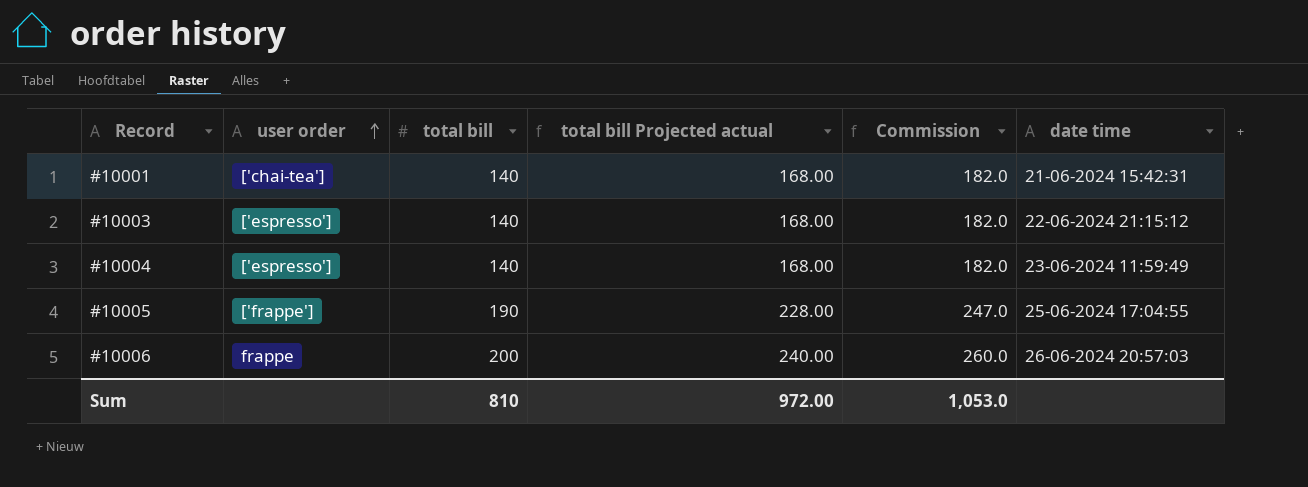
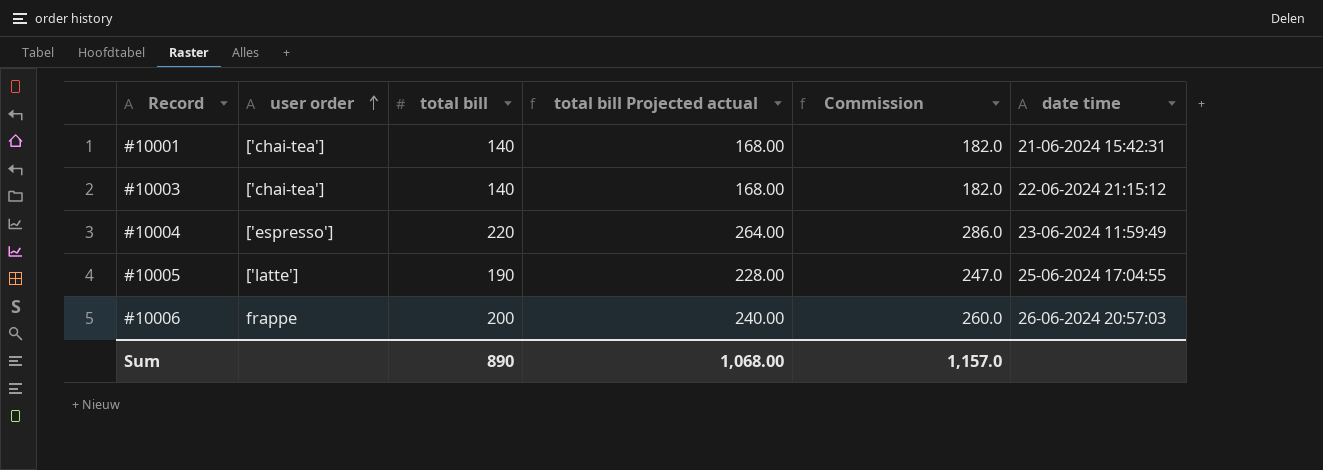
#10003 | user order: ['espresso'] -> ['chai-tea']
#10004 | total bill: 140 -> 220
#10004 | total bill Projected actual: 168.00 -> 264.00
#10004 | Commission: 182.0 -> 286.0
#10005 | user order: ['frappe'] -> ['latte']
Sum | total bill: 810 -> 890
Sum | total bill Projected actual: 972.00 -> 1,068.00
Sum | Commission: 1,053.0 -> 1,157.0

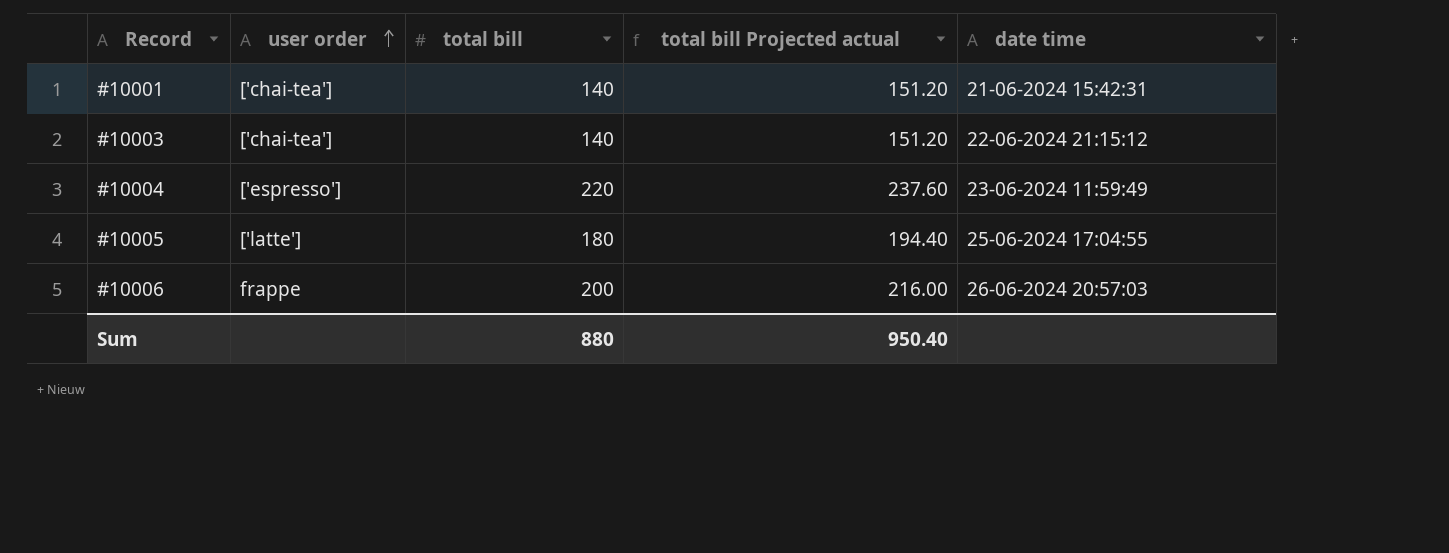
column Commission | formula: [total bill] * 1.3 -> none
column total bill Projected actual | formula: [total bill] * 1.2 -> [total bill] * 1.08
#10005 | total bill: 190 -> 180
Sum | total bill: 890 -> 880
Sum | total bill Projected actual: 1,068.00 -> 950.40

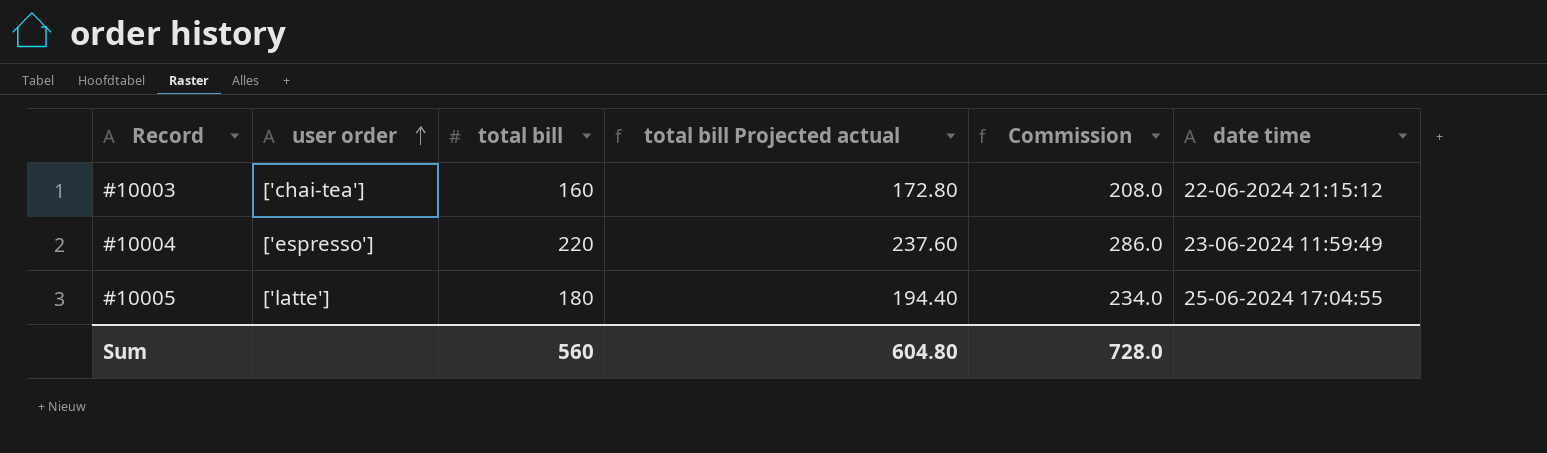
column Commission | formula: none -> [total bill] * 1.3
row #10001: ['chai-tea'] | 140 | 151.20 | 21-06-2024 15:42:31 -> none
row #10006: frappe | 200 | 216.00 | 26-06-2024 20:57:03 -> none
#10003 | total bill: 140 -> 160
#10003 | total bill Projected actual: 151.20 -> 172.80
Sum | total bill: 880 -> 560
Sum | total bill Projected actual: 950.40 -> 604.80

